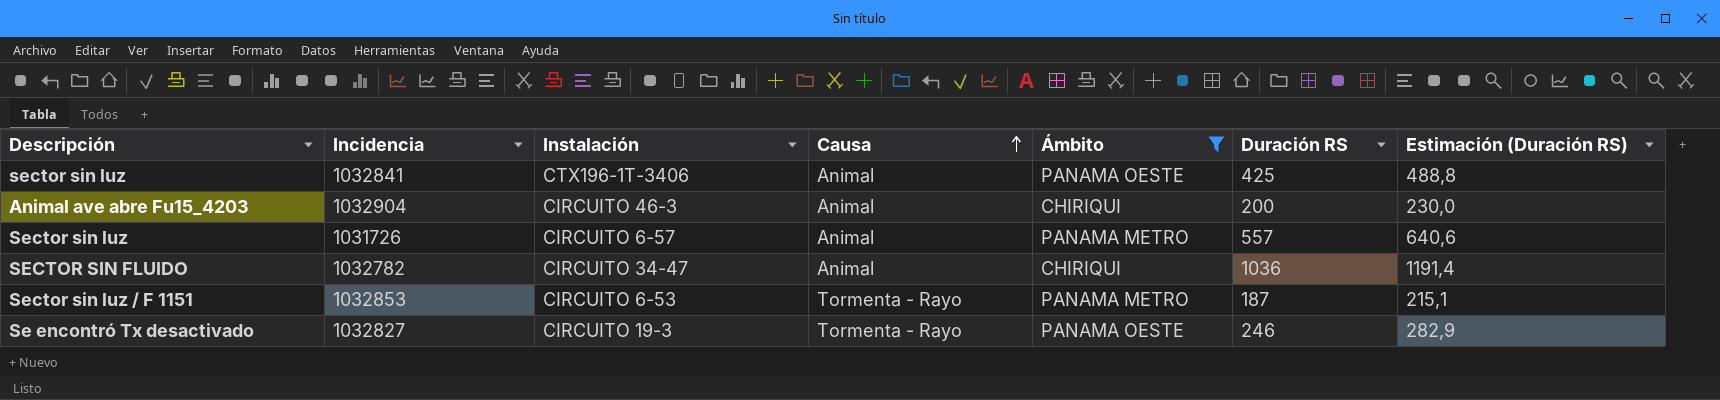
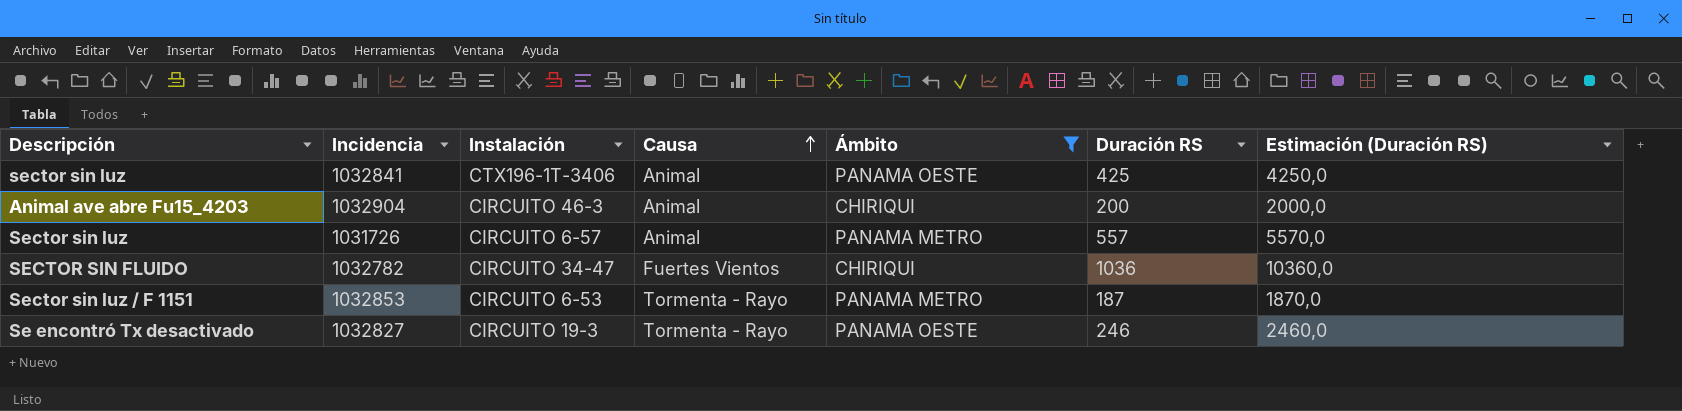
column Estimación (Duración RS) | formula: [Duración RS] * 1,15 -> [Duración RS] * 10
SECTOR SIN FLUIDO | Causa: Animal -> Fuertes Vientos

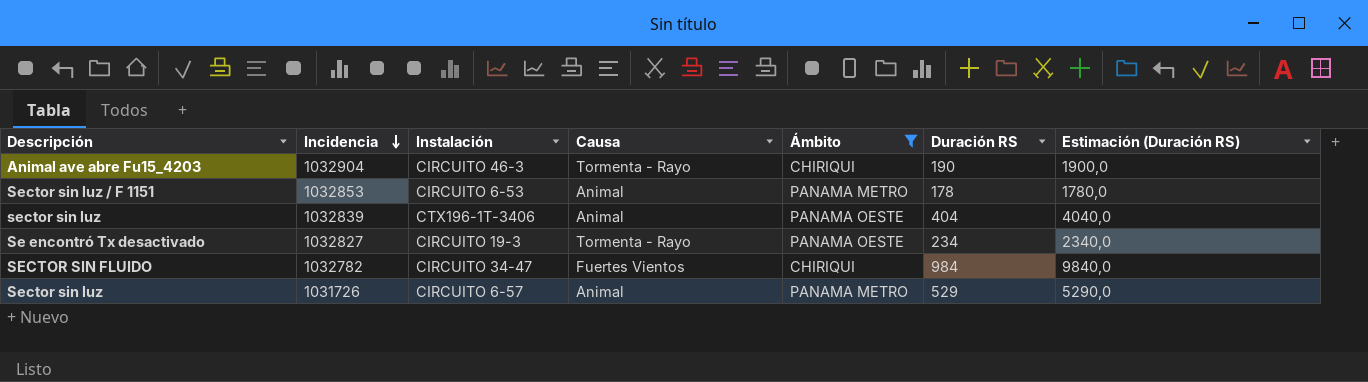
row order: Causa ascending -> Incidencia descending
Animal ave abre Fu15_4203 | Causa: Animal -> Tormenta - Rayo
Animal ave abre Fu15_4203 | Duración RS: 200 -> 190
Animal ave abre Fu15_4203 | Estimación (Duración RS): 2000,0 -> 1900,0
Sector sin luz / F 1151 | Causa: Tormenta - Rayo -> Animal
Sector sin luz / F 1151 | Duración RS: 187 -> 178
Sector sin luz / F 1151 | Estimación (Duración RS): 1870,0 -> 1780,0
sector sin luz | Incidencia: 1032841 -> 1032839
sector sin luz | Duración RS: 425 -> 404
sector sin luz | Estimación (Duración RS): 4250,0 -> 4040,0
Se encontró Tx desactivado | Duración RS: 246 -> 234
Se encontró Tx desactivado | Estimación (Duración RS): 2460,0 -> 2340,0
SECTOR SIN FLUIDO | Duración RS: 1036 -> 984
SECTOR SIN FLUIDO | Estimación (Duración RS): 10360,0 -> 9840,0
Sector sin luz | Duración RS: 557 -> 529
Sector sin luz | Estimación (Duración RS): 5570,0 -> 5290,0

